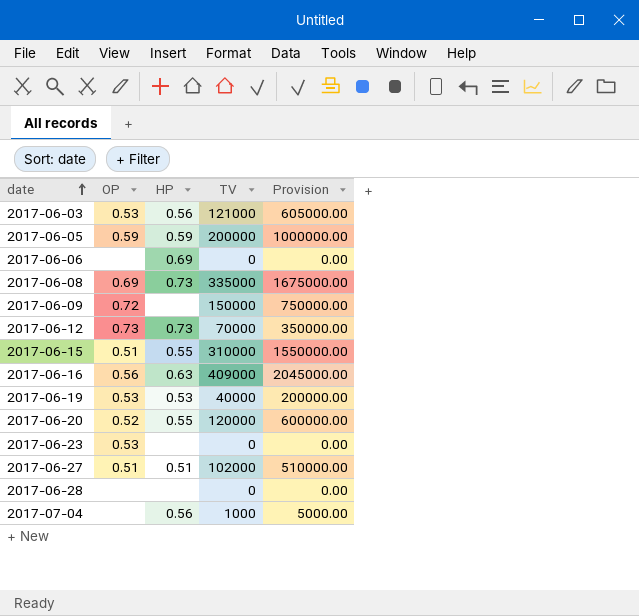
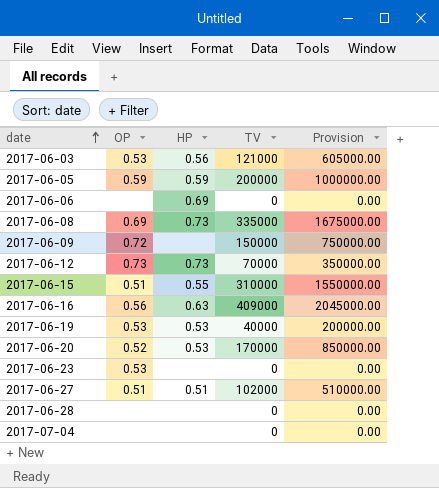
2017-06-20 | HP: 0.55 -> 0.53
2017-06-20 | TV: 120000 -> 170000
2017-06-20 | Provision: 600000.00 -> 850000.00
2017-07-04 | HP: 0.56 -> none
2017-07-04 | TV: 1000 -> 0
2017-07-04 | Provision: 5000.00 -> 0.00

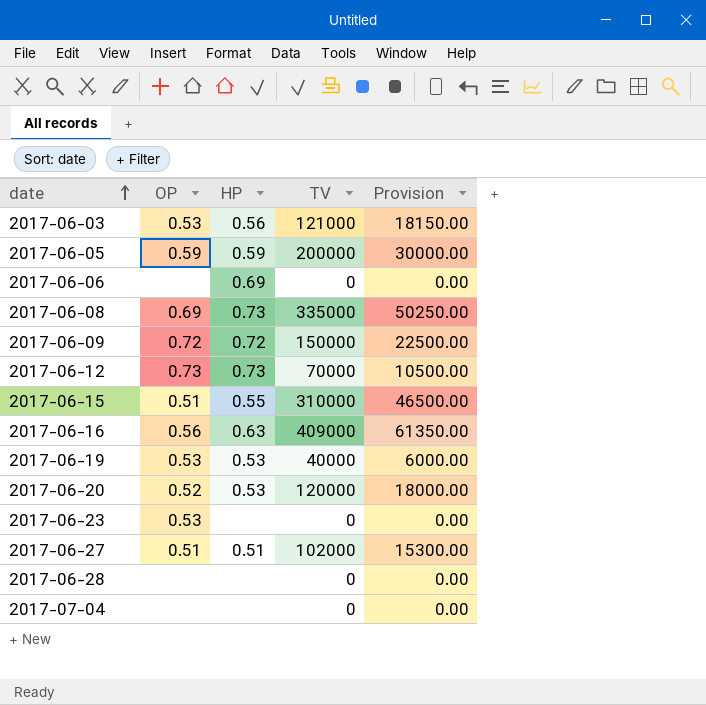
column Provision | formula: [TV] * 5 -> [TV] * 0.15
2017-06-09 | HP: none -> 0.72
2017-06-20 | TV: 170000 -> 120000

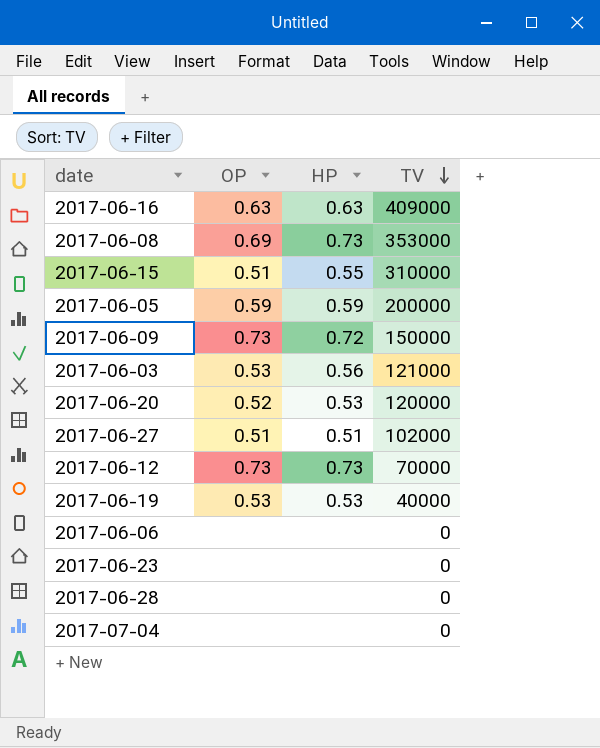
row order: date ascending -> TV descending
column Provision | formula: [TV] * 0.15 -> none
2017-06-16 | OP: 0.56 -> 0.63
2017-06-08 | TV: 335000 -> 353000
2017-06-09 | OP: 0.72 -> 0.73
2017-06-06 | HP: 0.69 -> none
2017-06-23 | OP: 0.53 -> none

